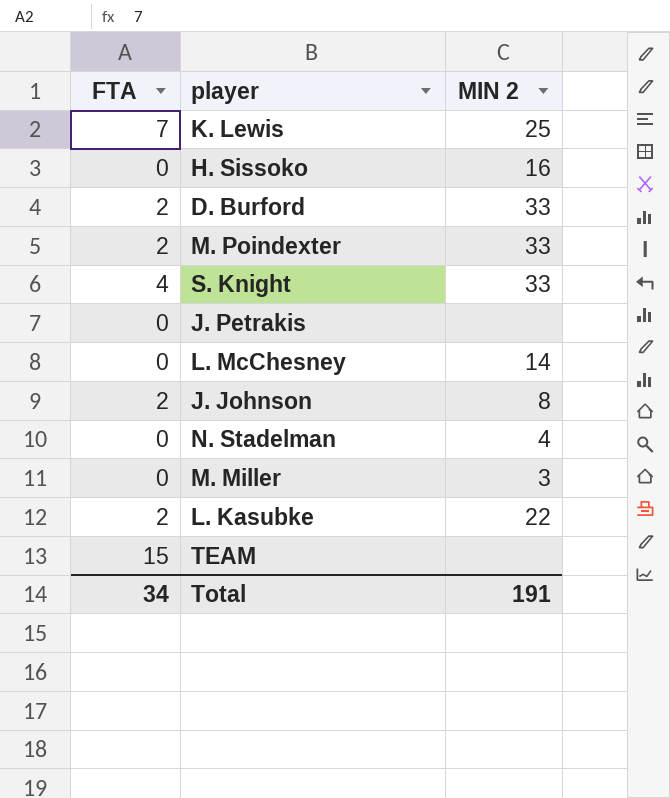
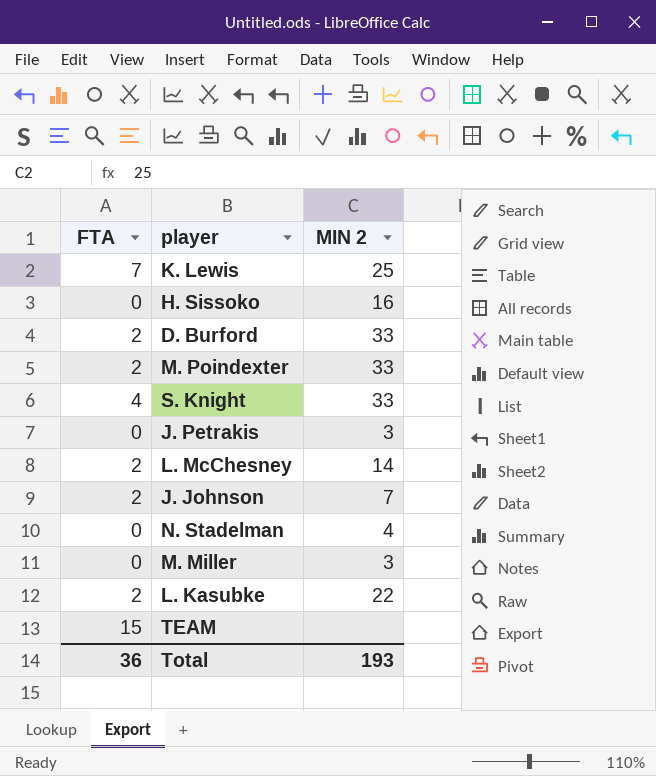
J. Petrakis | MIN 2: none -> 3
L. McChesney | FTA: 0 -> 2
J. Johnson | MIN 2: 8 -> 7
Total | FTA: 34 -> 36
Total | MIN 2: 191 -> 193

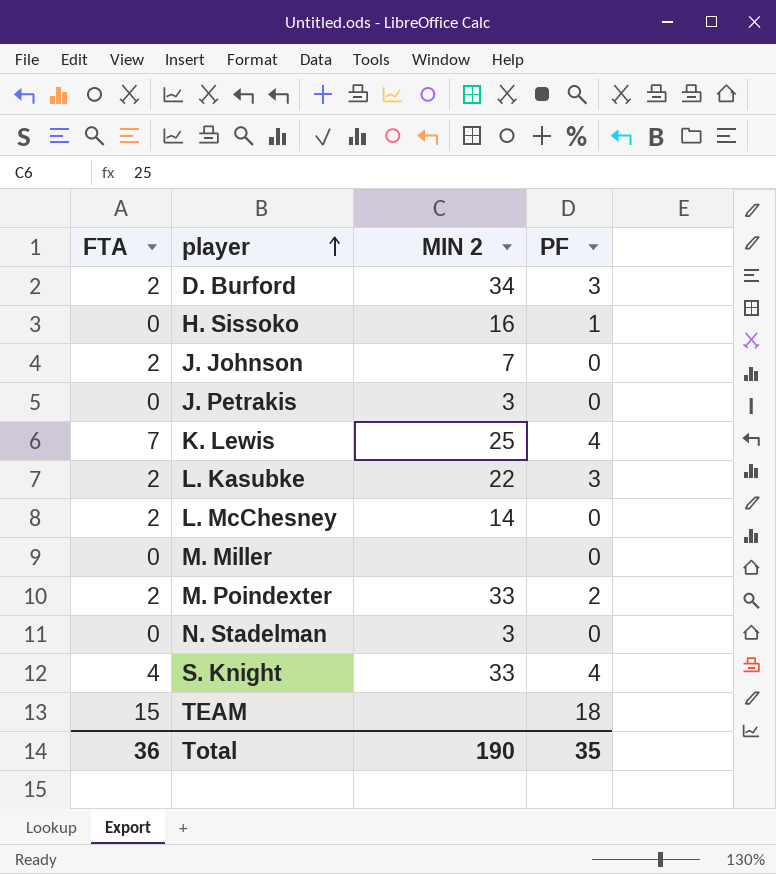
row order: none -> player ascending
column PF | position: none -> 4
D. Burford | MIN 2: 33 -> 34
M. Miller | MIN 2: 3 -> none
N. Stadelman | MIN 2: 4 -> 3
Total | MIN 2: 193 -> 190

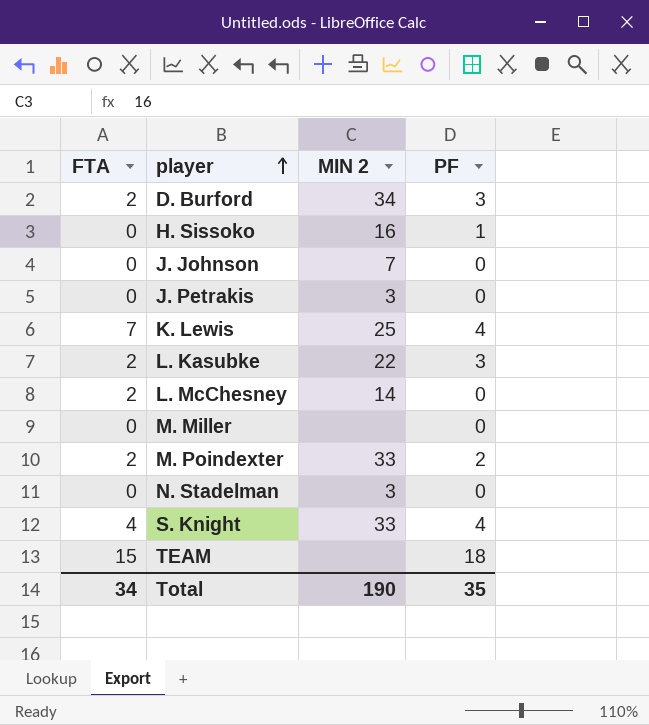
J. Johnson | FTA: 2 -> 0
Total | FTA: 36 -> 34

